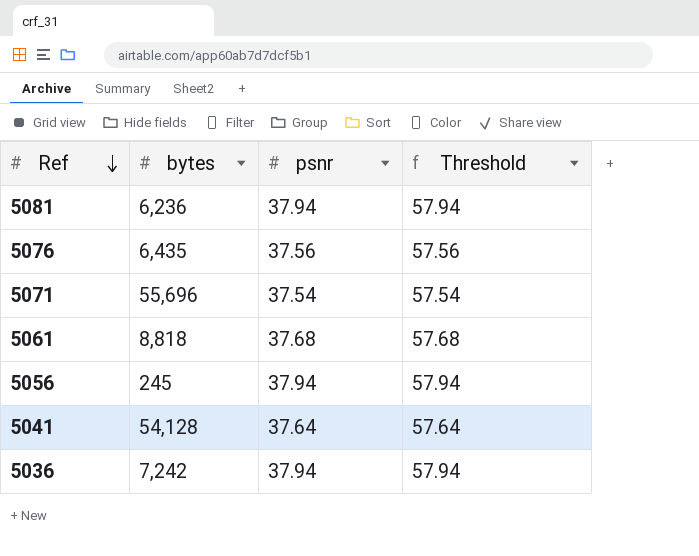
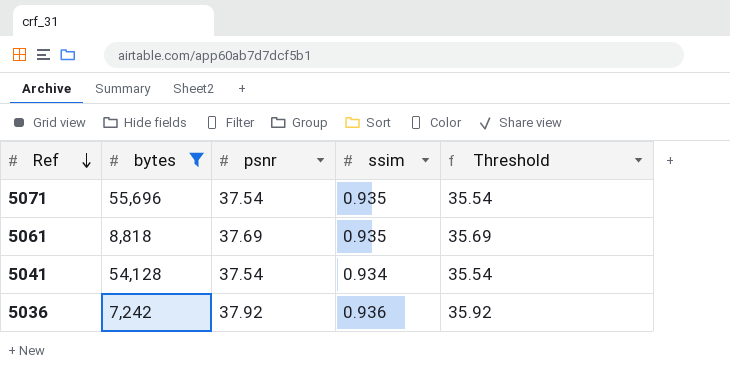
filter: none -> bytes >= 7,242
column ssim | position: none -> 4
column Threshold | formula: [psnr] + 20 -> [psnr] - 2
5061 | psnr: 37.68 -> 37.69
5041 | psnr: 37.64 -> 37.54
5036 | psnr: 37.94 -> 37.92

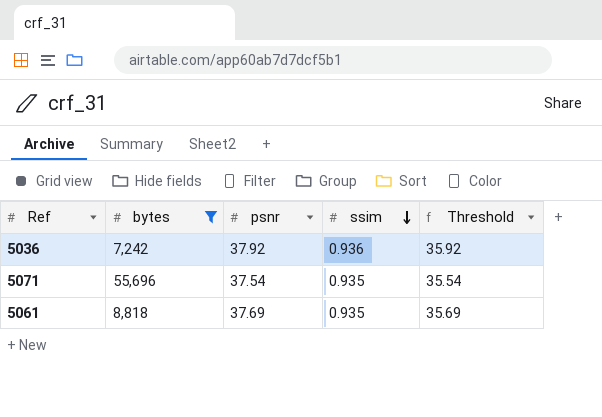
row order: Ref descending -> ssim descending
row 5041: 54,128 | 37.54 | 0.934 | 35.54 -> none

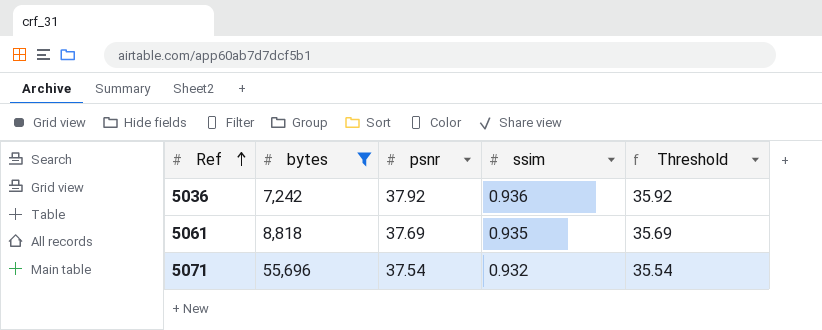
row order: ssim descending -> Ref ascending
5071 | ssim: 0.935 -> 0.932

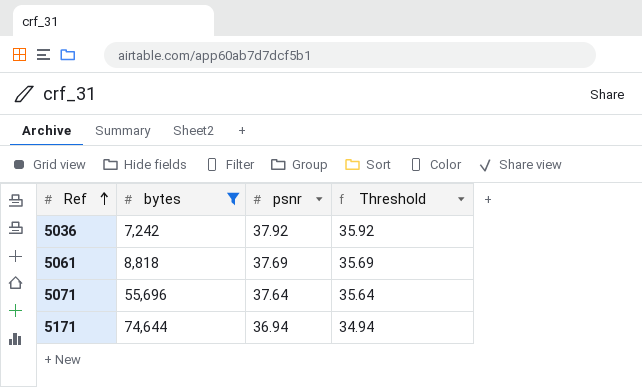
column ssim | position: 4 -> none
5071 | psnr: 37.54 -> 37.64
5071 | Threshold: 35.54 -> 35.64
row 5171: none -> 74,644 | 36.94 | 34.94

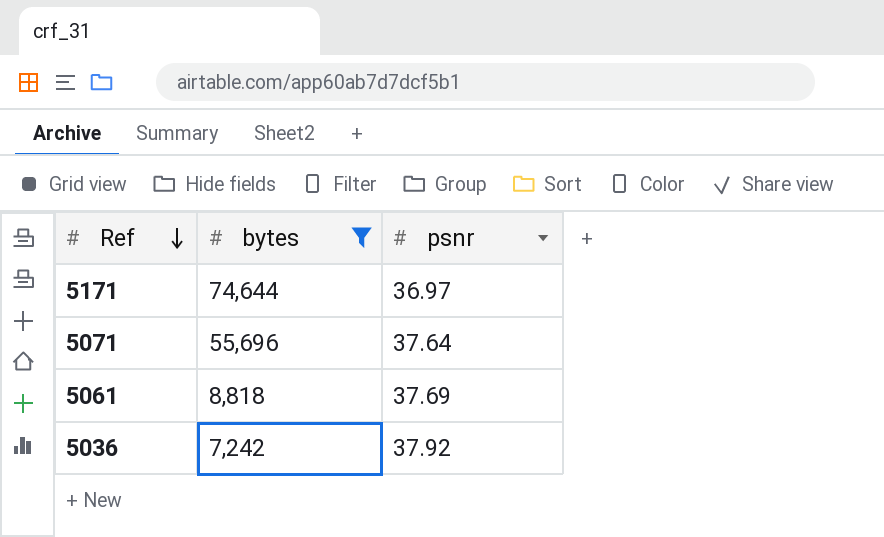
row order: Ref ascending -> Ref descending
column Threshold | formula: [psnr] - 2 -> none
5171 | psnr: 36.94 -> 36.97

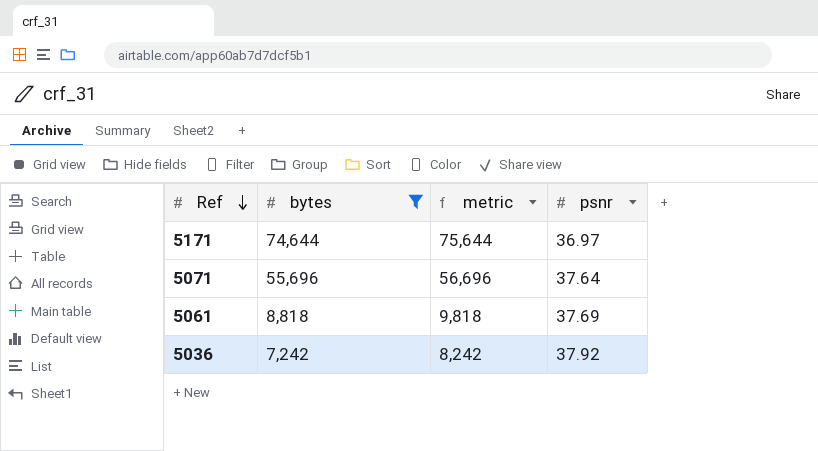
column metric | formula: none -> [bytes] + 1000

